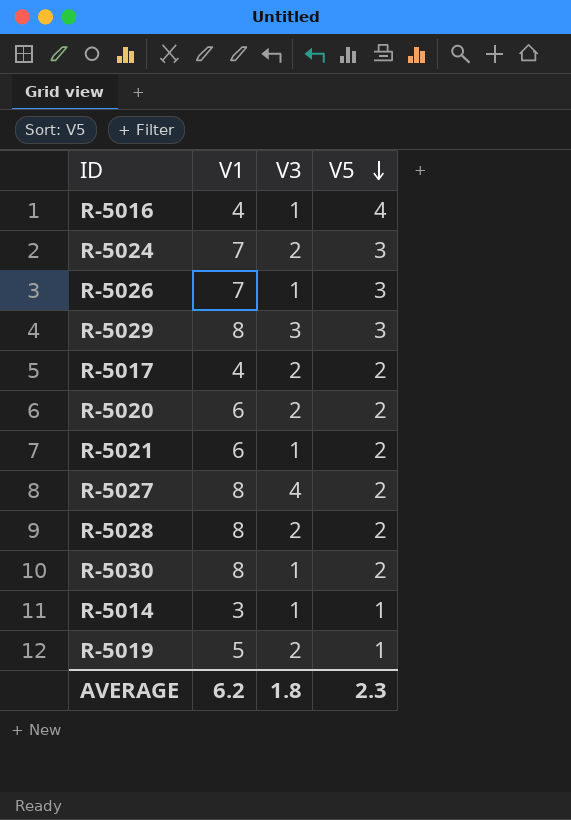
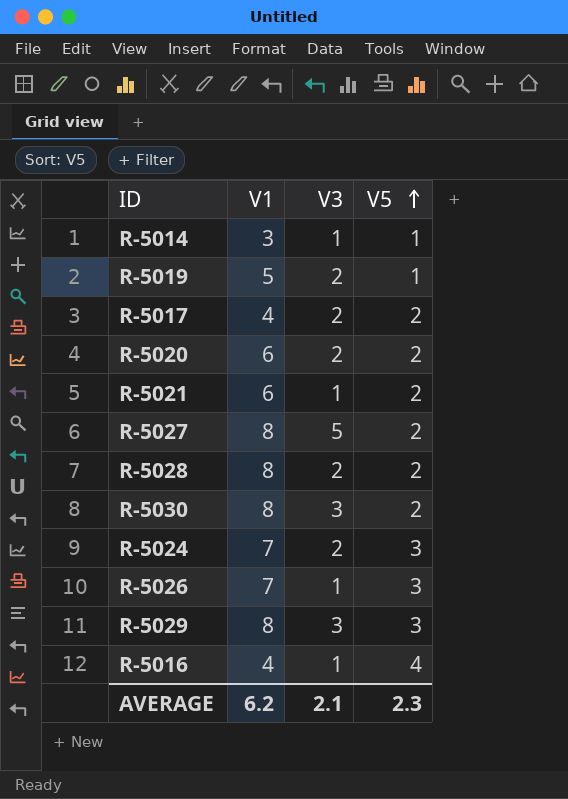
row order: V5 descending -> V5 ascending
R-5027 | V3: 4 -> 5
R-5030 | V3: 1 -> 3
AVERAGE | V3: 1.8 -> 2.1

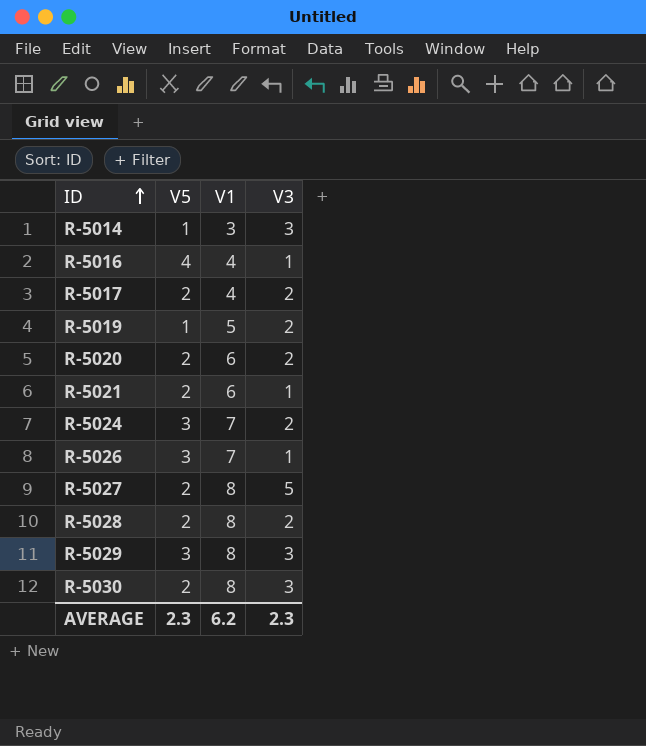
row order: V5 ascending -> ID ascending
column V5 | position: 4 -> 2
R-5014 | V3: 1 -> 3
AVERAGE | V3: 2.1 -> 2.3

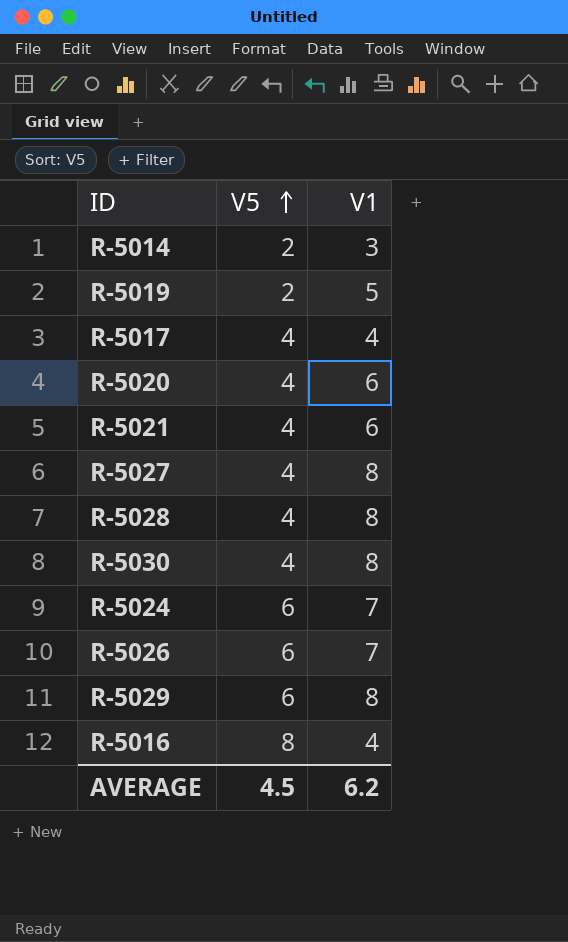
row order: ID ascending -> V5 ascending
column V3 | position: 4 -> none
R-5014 | V5: 1 -> 2
R-5019 | V5: 1 -> 2
R-5017 | V5: 2 -> 4
R-5020 | V5: 2 -> 4
R-5021 | V5: 2 -> 4
R-5027 | V5: 2 -> 4
R-5028 | V5: 2 -> 4
R-5030 | V5: 2 -> 4
R-5024 | V5: 3 -> 6
R-5026 | V5: 3 -> 6
R-5029 | V5: 3 -> 6
R-5016 | V5: 4 -> 8
AVERAGE | V5: 2.3 -> 4.5

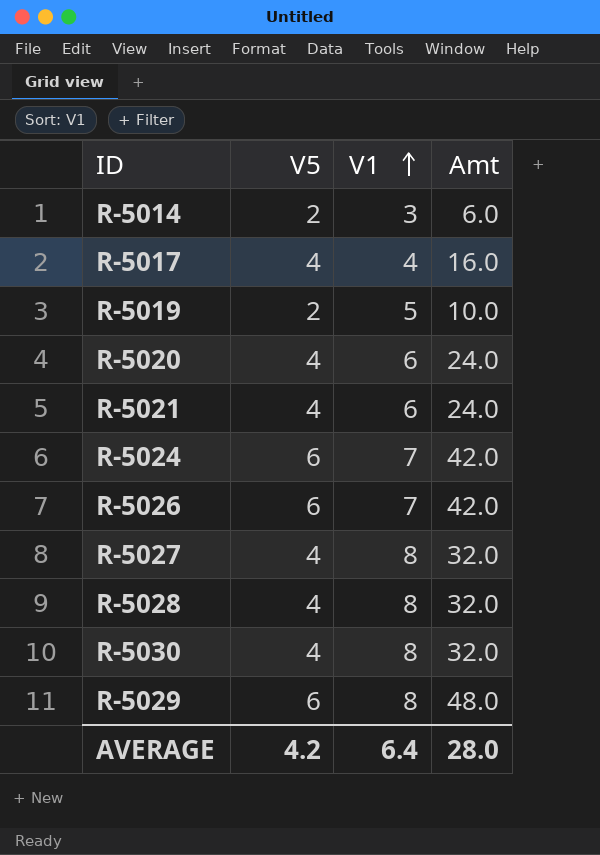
row order: V5 ascending -> V1 ascending
column Amt | formula: none -> [V5] * [V1]
row R-5016: 8 | 4 -> none
AVERAGE | V5: 4.5 -> 4.2
AVERAGE | V1: 6.2 -> 6.4

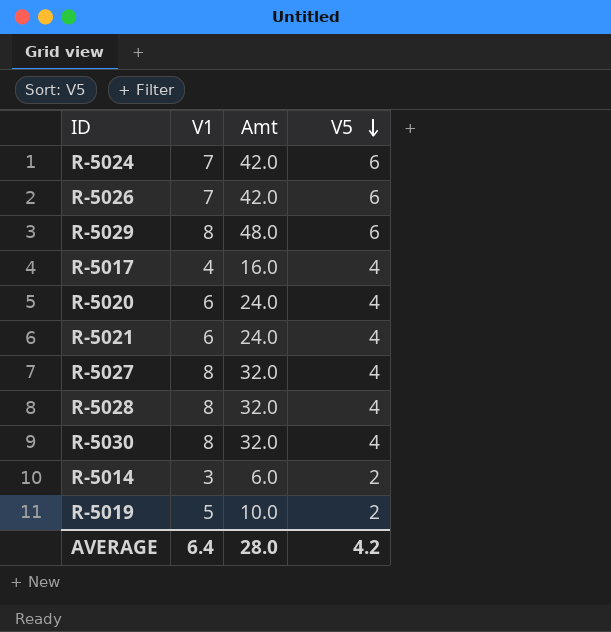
row order: V1 ascending -> V5 descending
column V5 | position: 2 -> 4

